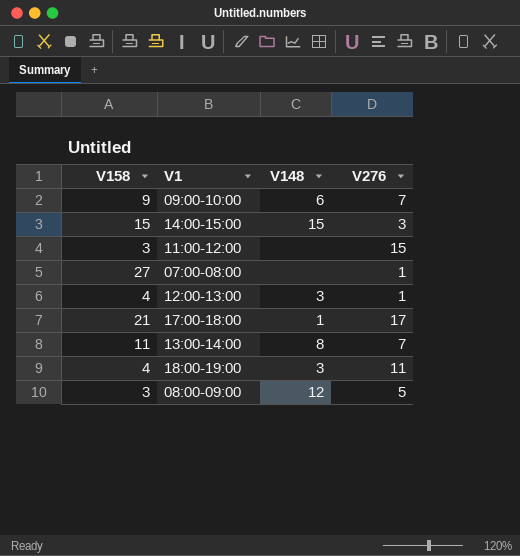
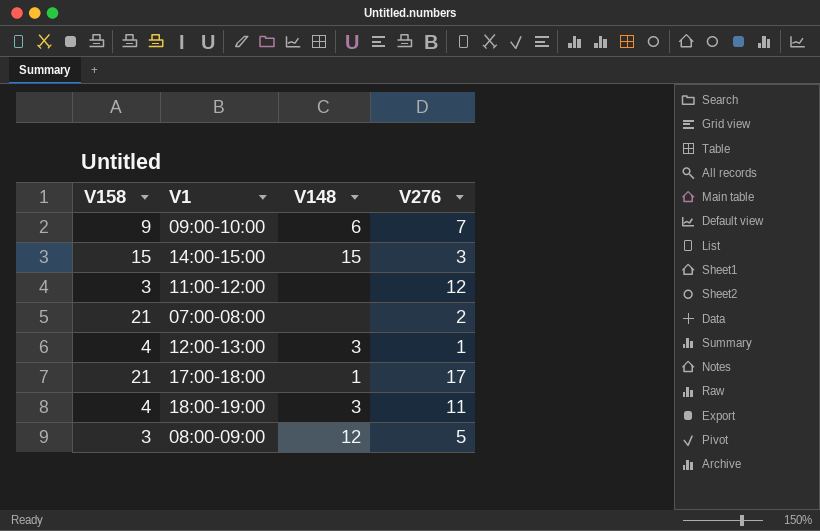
row 13:00-14:00: 11 | 8 | 7 -> none
11:00-12:00 | V276: 15 -> 12
07:00-08:00 | V158: 27 -> 21
07:00-08:00 | V276: 1 -> 2

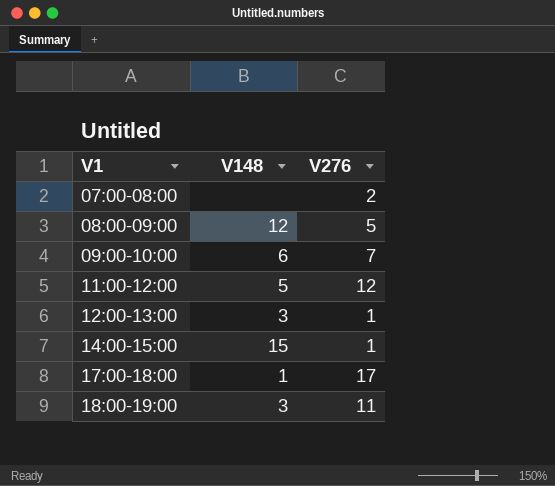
row order: none -> V1 ascending
column V158 | position: 1 -> none
11:00-12:00 | V148: none -> 5
14:00-15:00 | V276: 3 -> 1

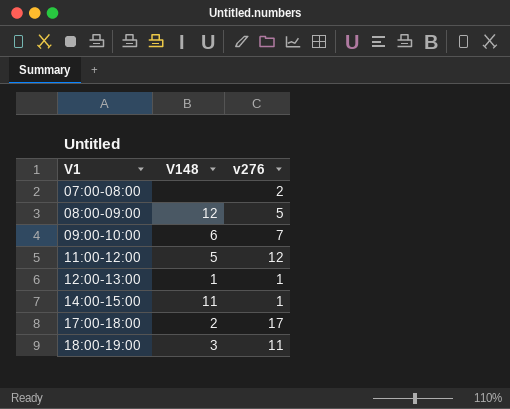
column name: V276 -> v276
12:00-13:00 | V148: 3 -> 1
14:00-15:00 | V148: 15 -> 11
17:00-18:00 | V148: 1 -> 2

